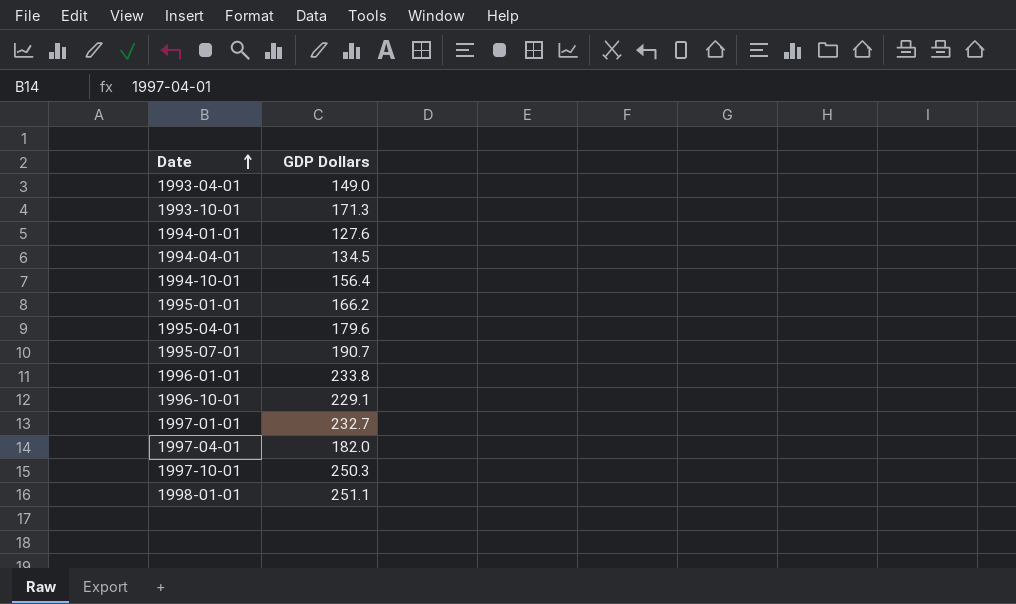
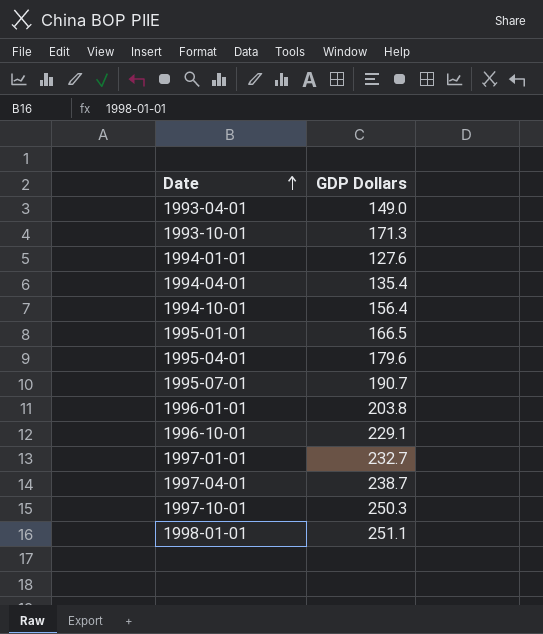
1994-04-01 | GDP Dollars: 134.5 -> 135.4
1995-01-01 | GDP Dollars: 166.2 -> 166.5
1996-01-01 | GDP Dollars: 233.8 -> 203.8
1997-04-01 | GDP Dollars: 182.0 -> 238.7

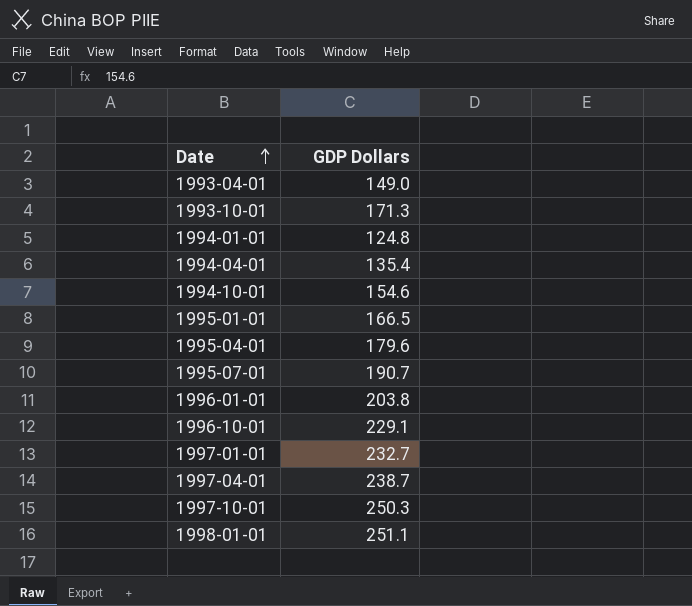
1994-01-01 | GDP Dollars: 127.6 -> 124.8
1994-10-01 | GDP Dollars: 156.4 -> 154.6

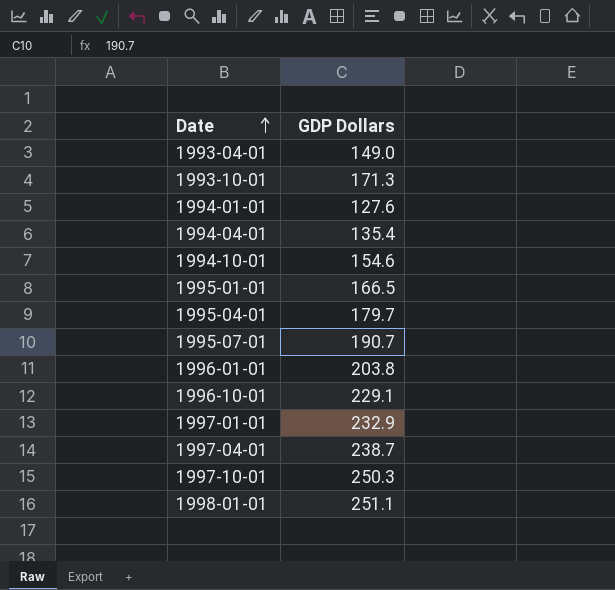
1994-01-01 | GDP Dollars: 124.8 -> 127.6
1995-04-01 | GDP Dollars: 179.6 -> 179.7
1997-01-01 | GDP Dollars: 232.7 -> 232.9

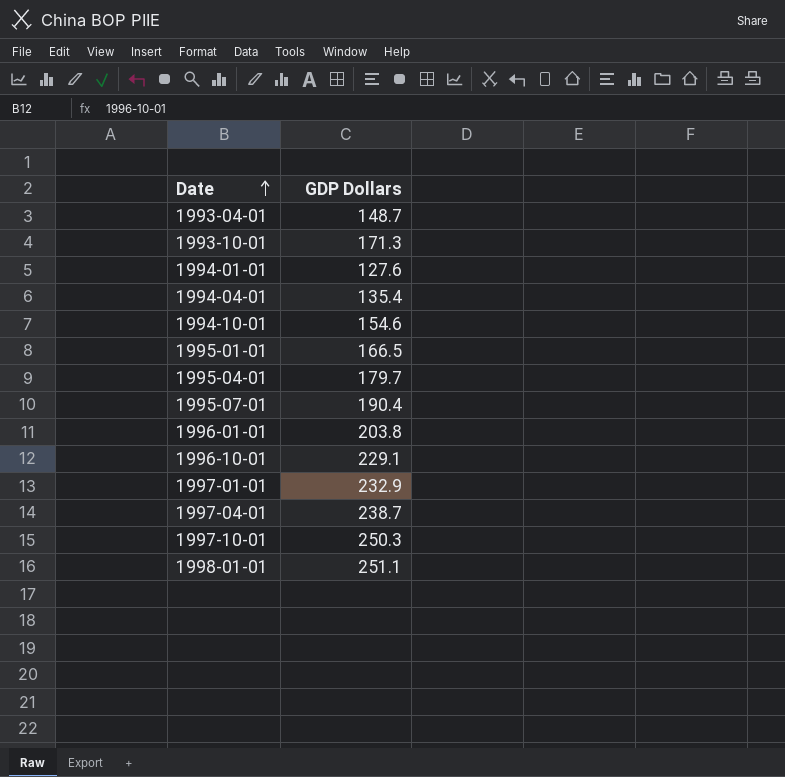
1993-04-01 | GDP Dollars: 149.0 -> 148.7
1995-07-01 | GDP Dollars: 190.7 -> 190.4

